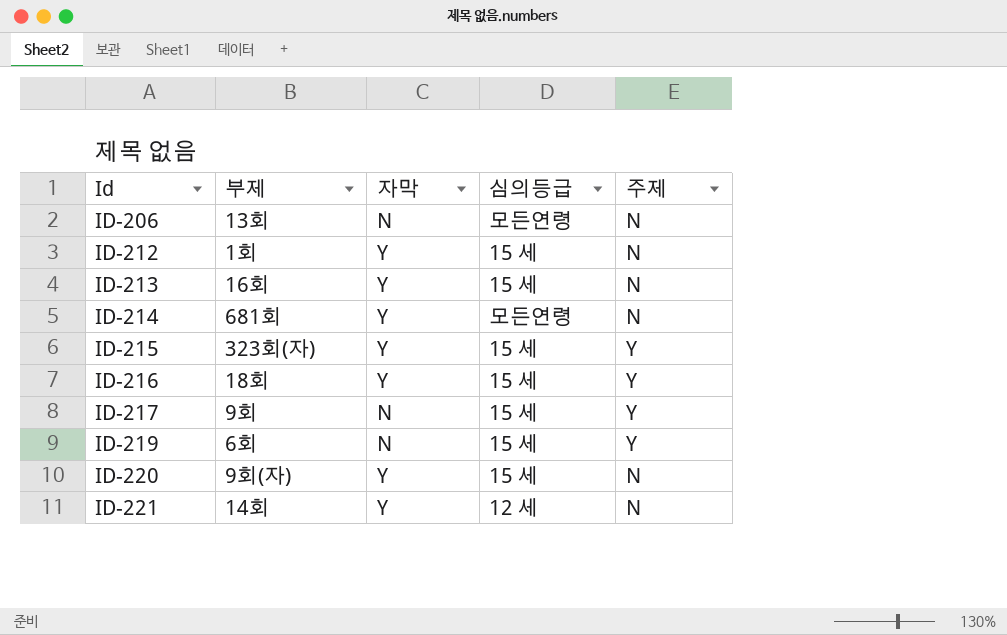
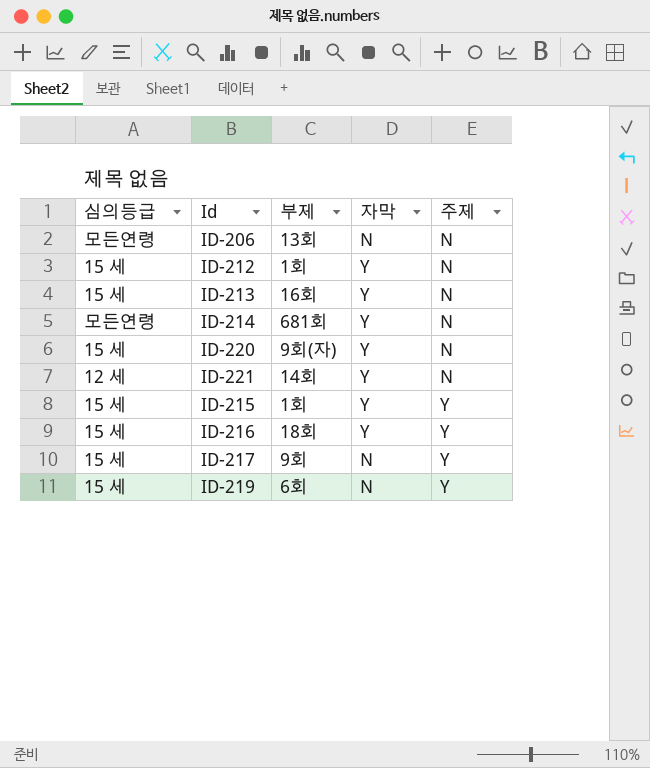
row order: Id ascending -> 주제 ascending
column 심의등급 | position: 4 -> 1
ID-215 | 부제: 323회(자) -> 1회

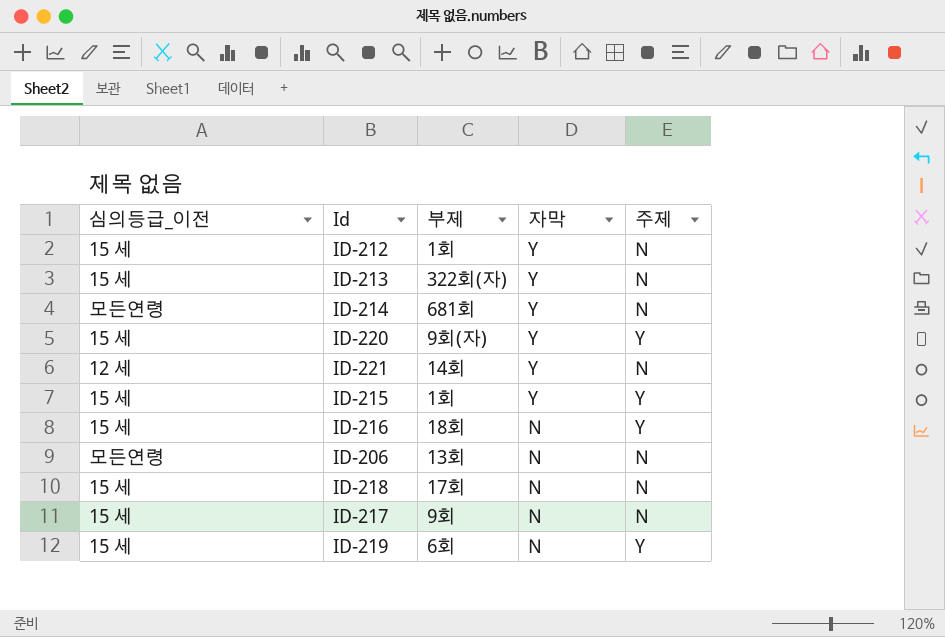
row order: 주제 ascending -> 자막 descending
column name: 심의등급 -> 심의등급_이전
ID-213 | 부제: 16회 -> 322회(자)
ID-220 | 주제: N -> Y
ID-216 | 자막: Y -> N
row ID-218: none -> 15 세 | 17회 | N | N
ID-217 | 주제: Y -> N

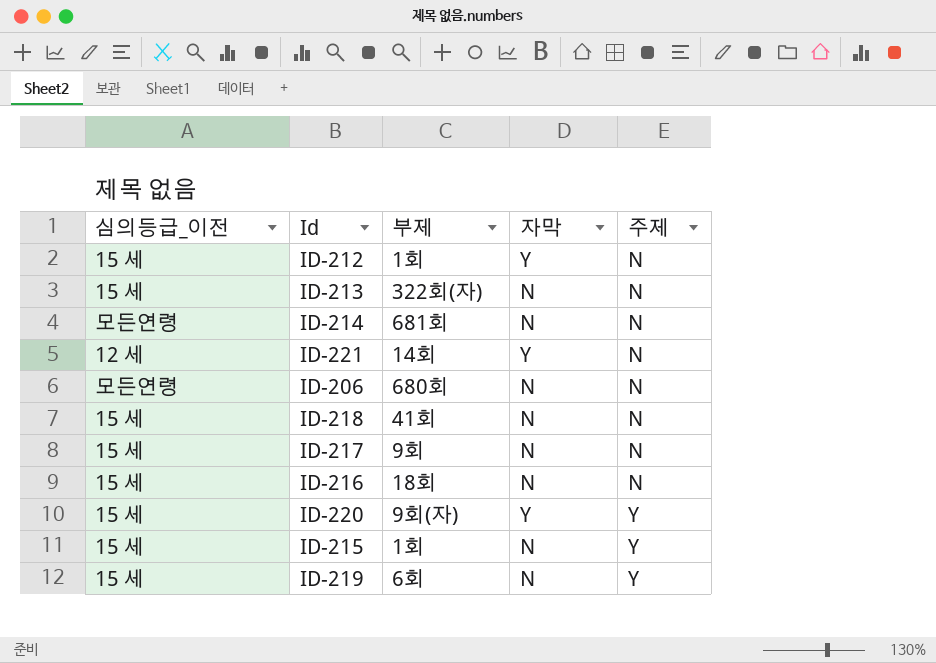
row order: 자막 descending -> 주제 ascending
ID-213 | 자막: Y -> N
ID-214 | 자막: Y -> N
ID-206 | 부제: 13회 -> 680회
ID-218 | 부제: 17회 -> 41회
ID-216 | 주제: Y -> N
ID-215 | 자막: Y -> N

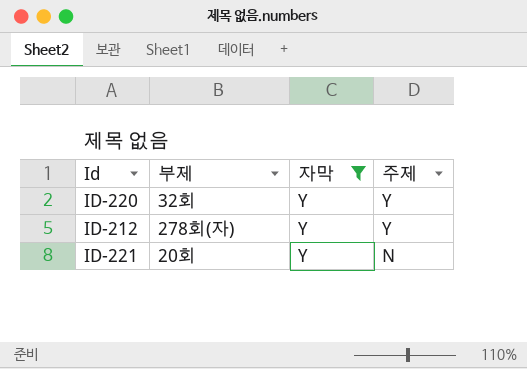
filter: none -> 자막 = Y
row order: 주제 ascending -> 주제 descending
column 심의등급_이전 | position: 1 -> none
ID-220 | 부제: 9회(자) -> 32회
ID-212 | 부제: 1회 -> 278회(자)
ID-212 | 주제: N -> Y
ID-221 | 부제: 14회 -> 20회

